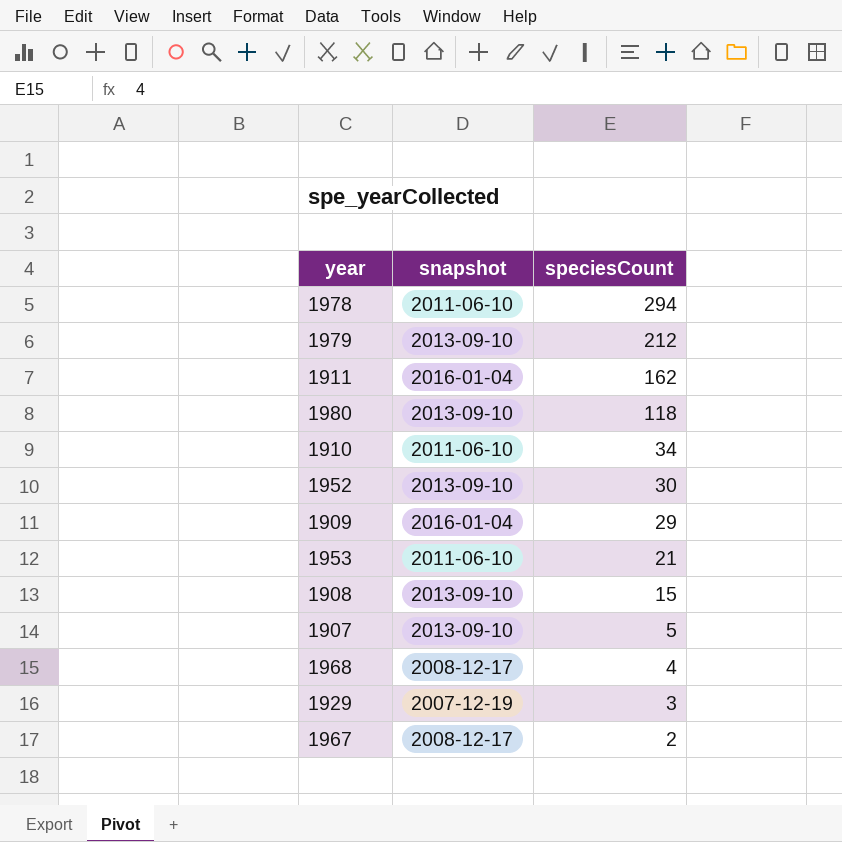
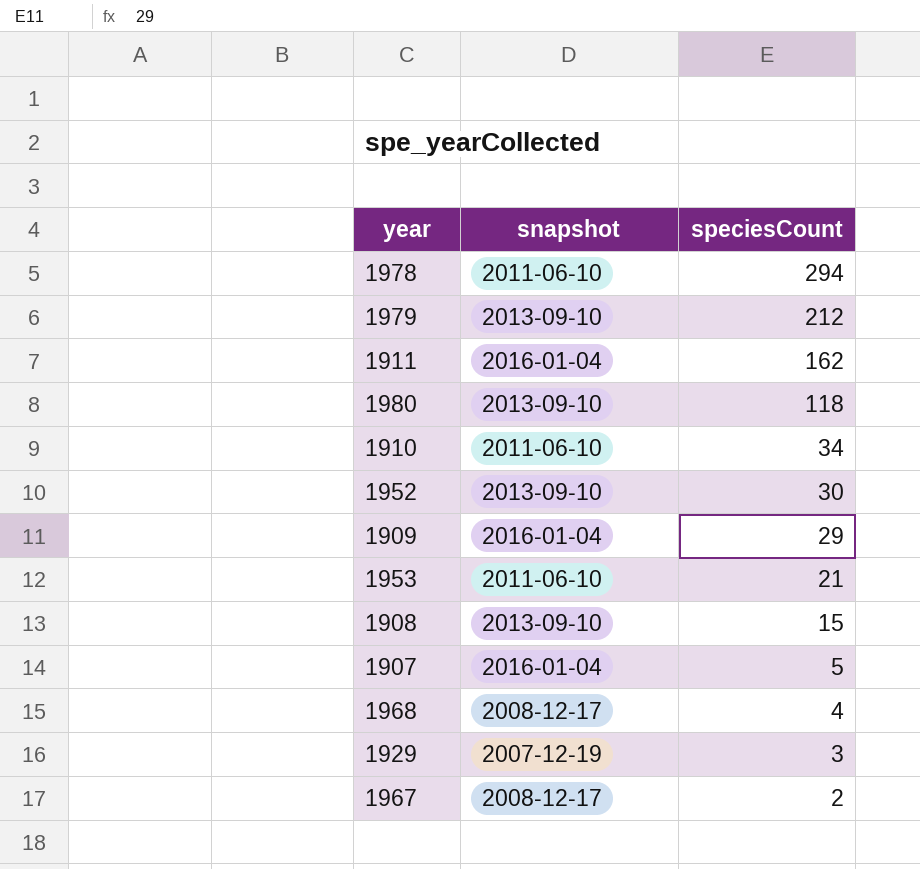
1907 | snapshot: 2013-09-10 -> 2016-01-04

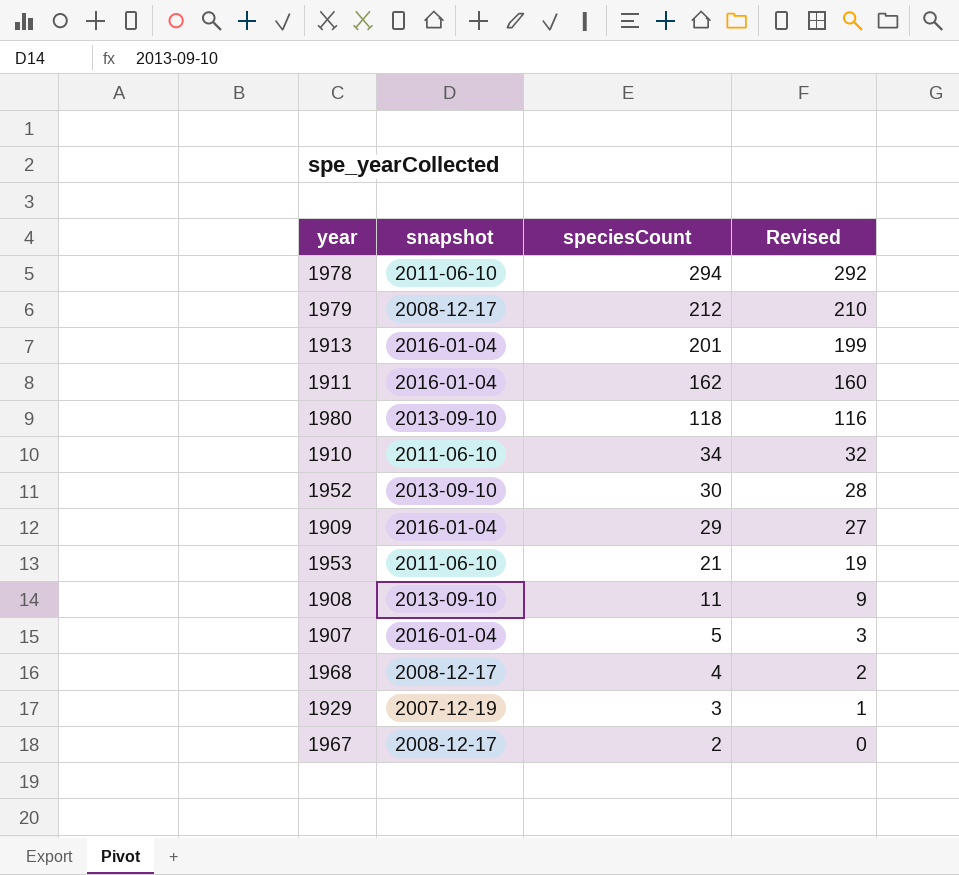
column Revised | formula: none -> [speciesCount] - 2
1979 | snapshot: 2013-09-10 -> 2008-12-17
row 1913: none -> 2016-01-04 | 201 | 199
1908 | speciesCount: 15 -> 11

